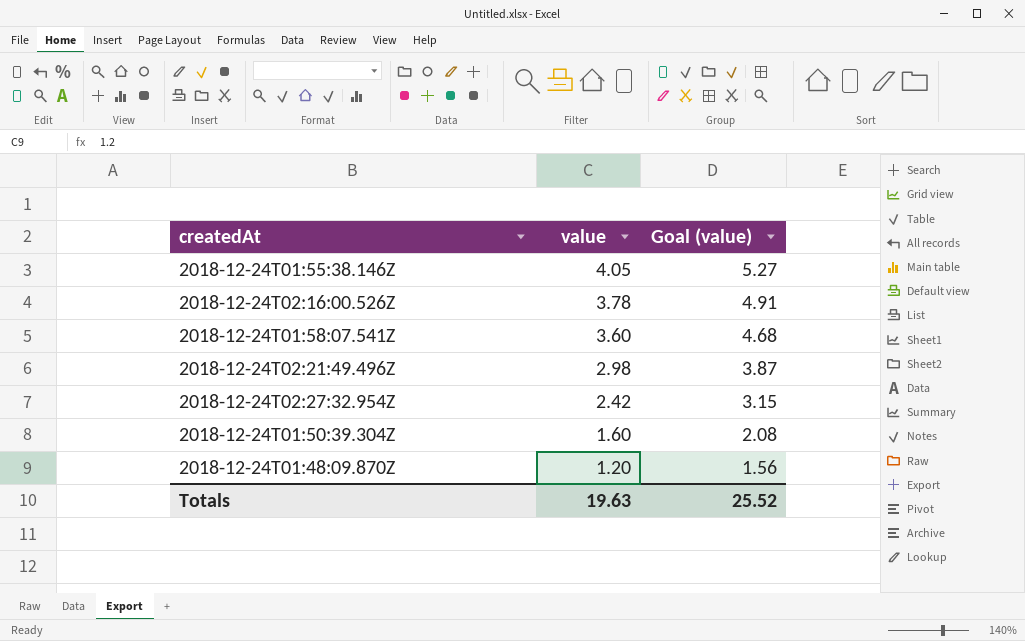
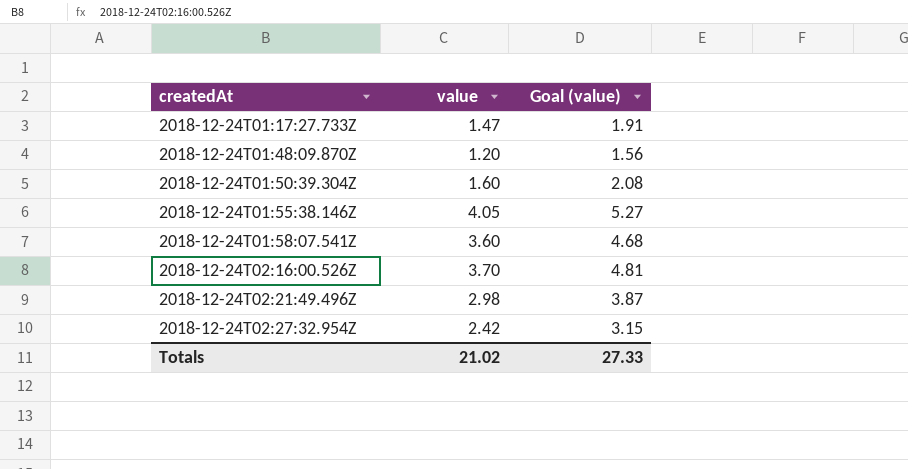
row order: value descending -> createdAt ascending
row 2018-12-24T01:17:27.733Z: none -> 1.47 | 1.91
2018-12-24T02:16:00.526Z | value: 3.78 -> 3.70
2018-12-24T02:16:00.526Z | Goal (value): 4.91 -> 4.81
Totals | value: 19.63 -> 21.02
Totals | Goal (value): 25.52 -> 27.33

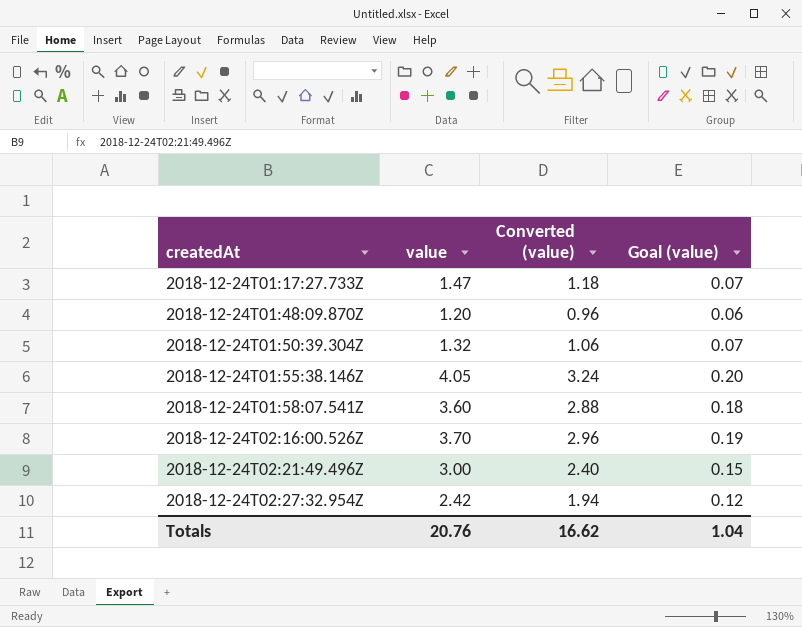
column Converted (value) | formula: none -> [value] * 0.8
column Goal (value) | formula: [value] * 1.3 -> [value] * 0.05
2018-12-24T01:50:39.304Z | value: 1.60 -> 1.32
2018-12-24T02:21:49.496Z | value: 2.98 -> 3.00
Totals | value: 21.02 -> 20.76
Totals | Goal (value): 27.33 -> 1.04

